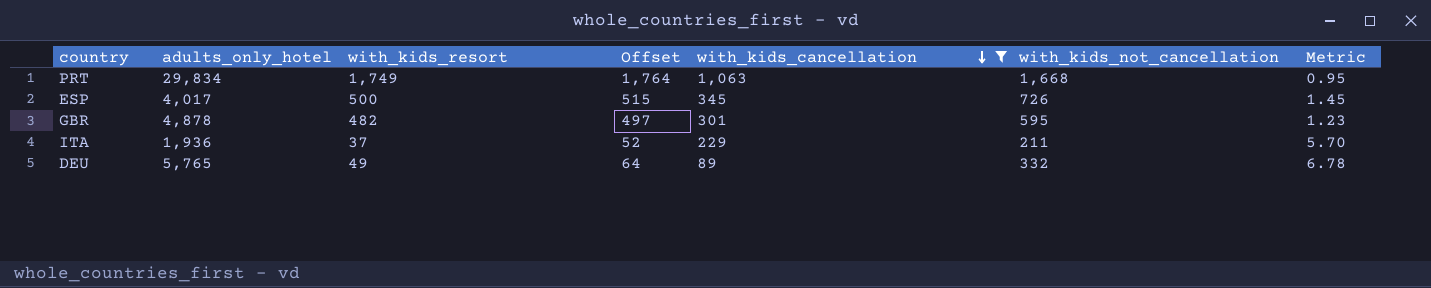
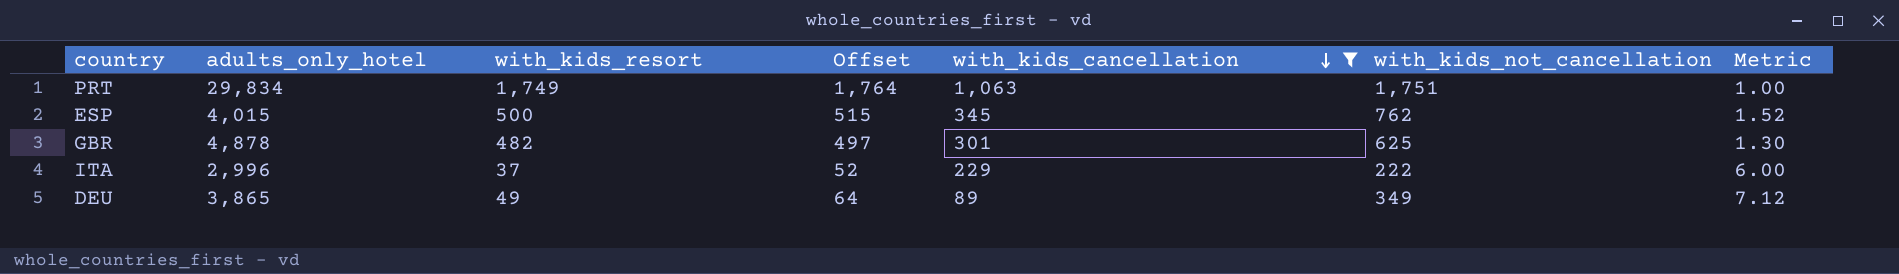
PRT | with_kids_not_cancellation: 1,668 -> 1,751
PRT | Metric: 0.95 -> 1.00
ESP | adults_only_hotel: 4,017 -> 4,015
ESP | with_kids_not_cancellation: 726 -> 762
ESP | Metric: 1.45 -> 1.52
GBR | with_kids_not_cancellation: 595 -> 625
GBR | Metric: 1.23 -> 1.30
ITA | adults_only_hotel: 1,936 -> 2,996
ITA | with_kids_not_cancellation: 211 -> 222
ITA | Metric: 5.70 -> 6.00
DEU | adults_only_hotel: 5,765 -> 3,865
DEU | with_kids_not_cancellation: 332 -> 349
DEU | Metric: 6.78 -> 7.12

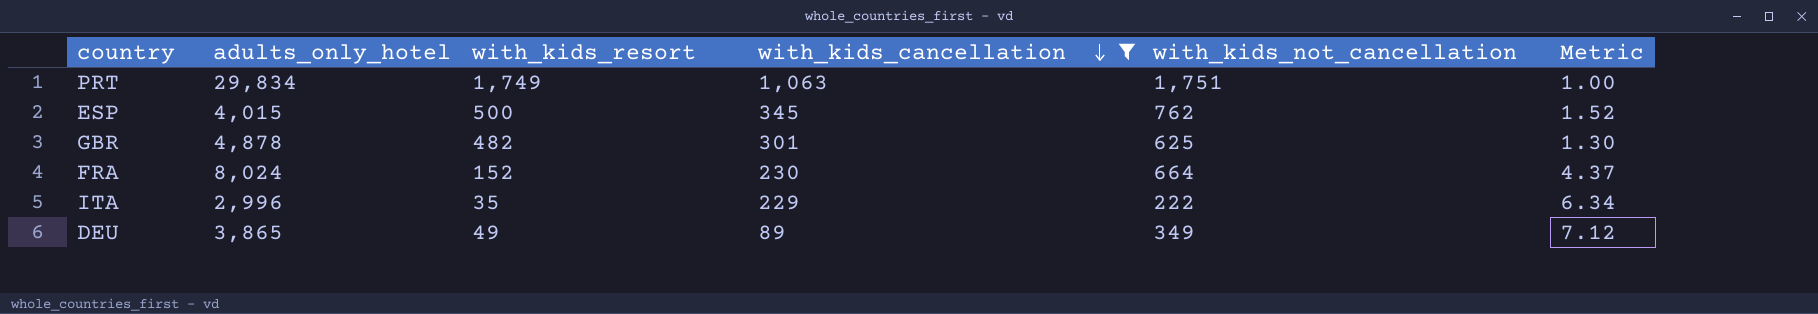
column Offset | formula: [with_kids_resort] + 15 -> none
row FRA: none -> 8,024 | 152 | 230 | 664 | 4.37
ITA | with_kids_resort: 37 -> 35
ITA | Metric: 6.00 -> 6.34

